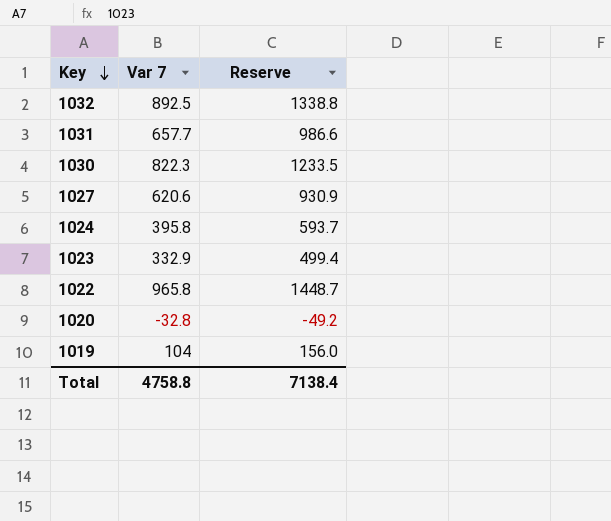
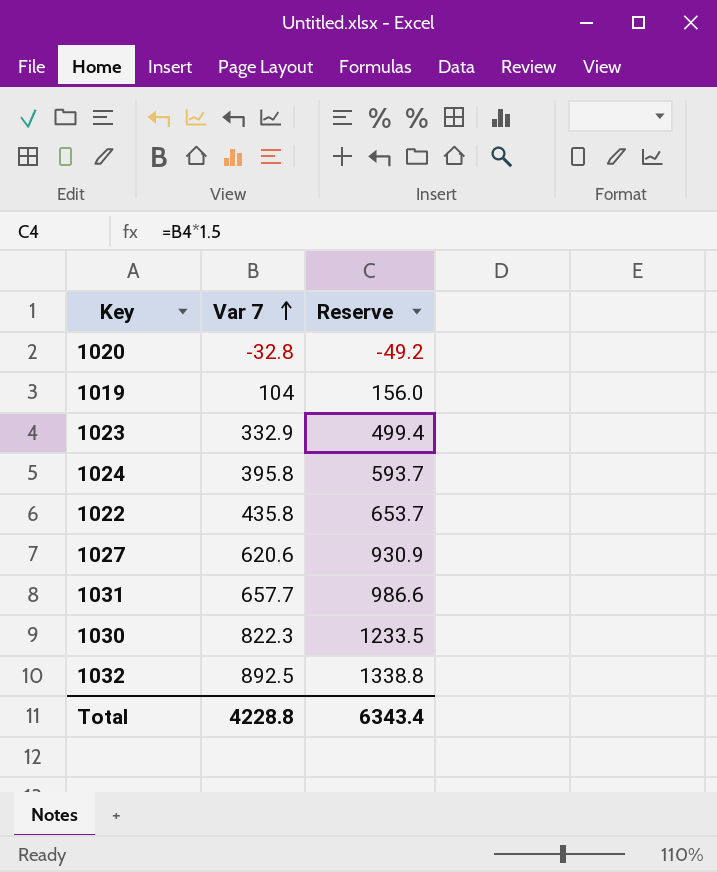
row order: Key descending -> Var 7 ascending
1022 | Var 7: 965.8 -> 435.8
1022 | Reserve: 1448.7 -> 653.7
Total | Var 7: 4758.8 -> 4228.8
Total | Reserve: 7138.4 -> 6343.4

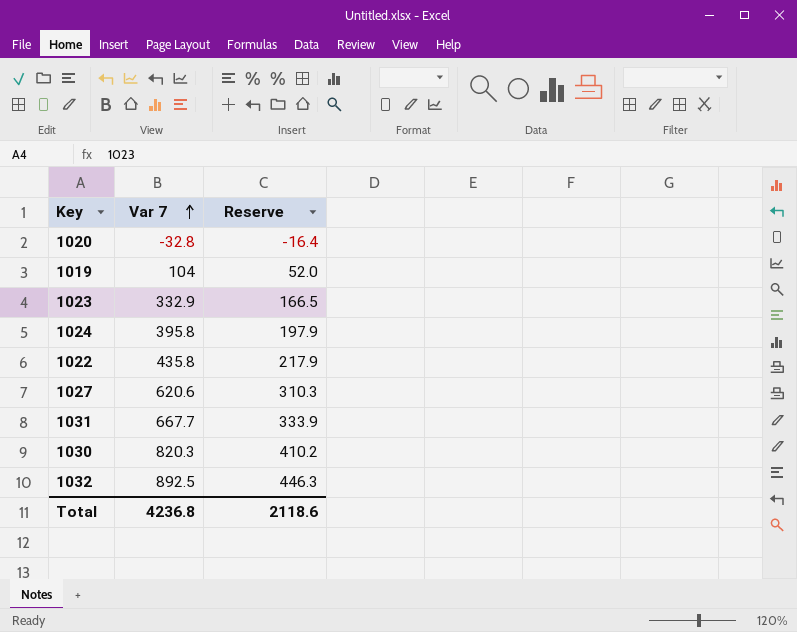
column Reserve | formula: [Var 7] * 1.5 -> [Var 7] * 0.5
1031 | Var 7: 657.7 -> 667.7
1030 | Var 7: 822.3 -> 820.3
Total | Var 7: 4228.8 -> 4236.8
Total | Reserve: 6343.4 -> 2118.6

